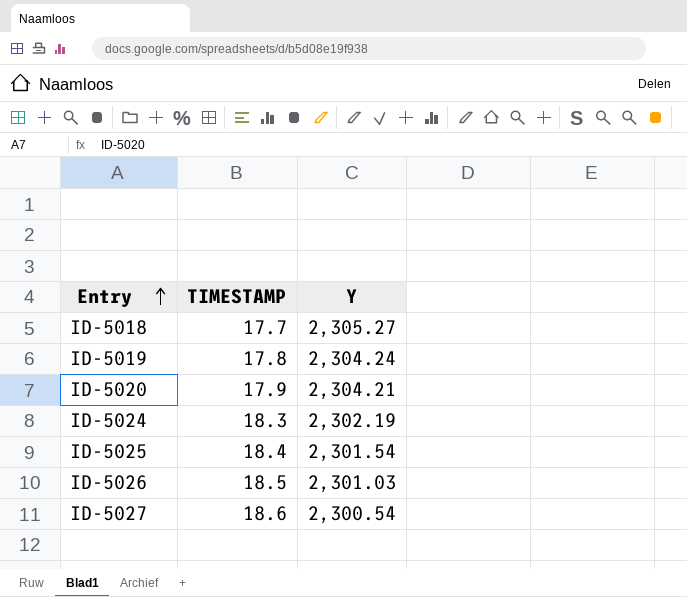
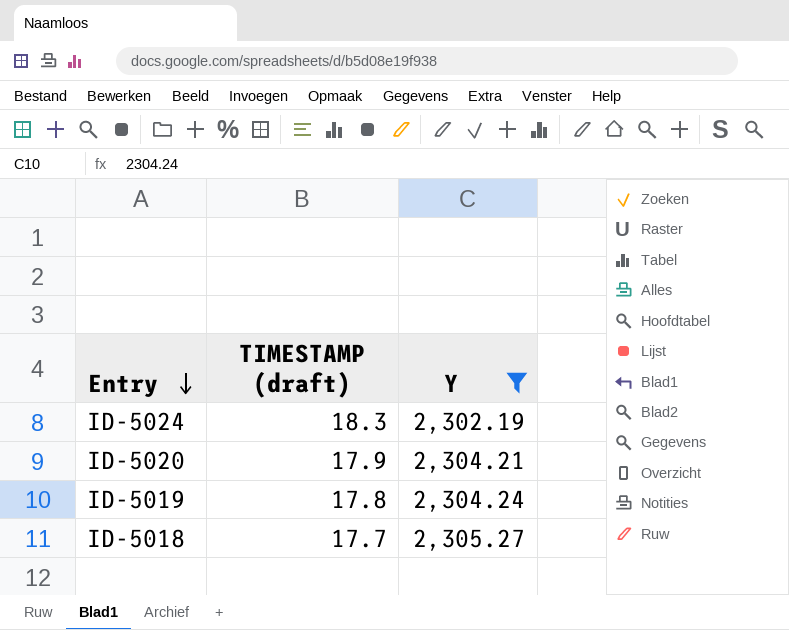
filter: none -> Y >= 2,302.19
row order: Entry ascending -> Entry descending
column name: TIMESTAMP -> TIMESTAMP (draft)

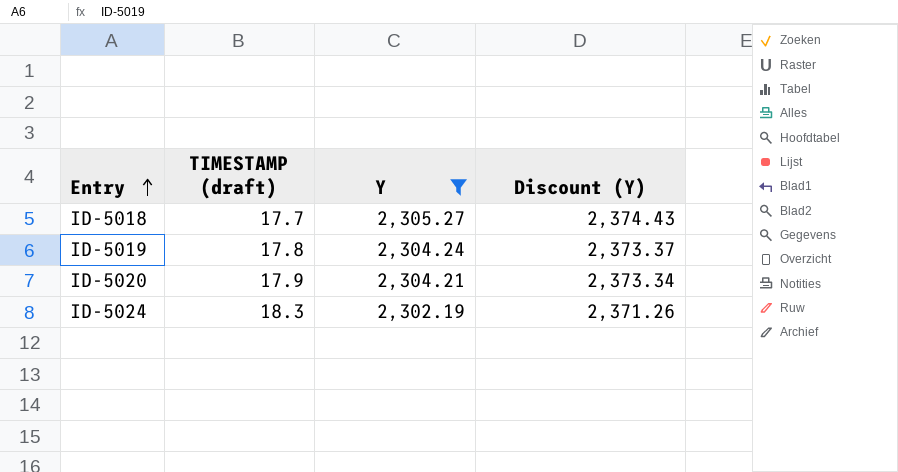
row order: Entry descending -> Entry ascending
column Discount (Y) | formula: none -> [Y] * 1.03

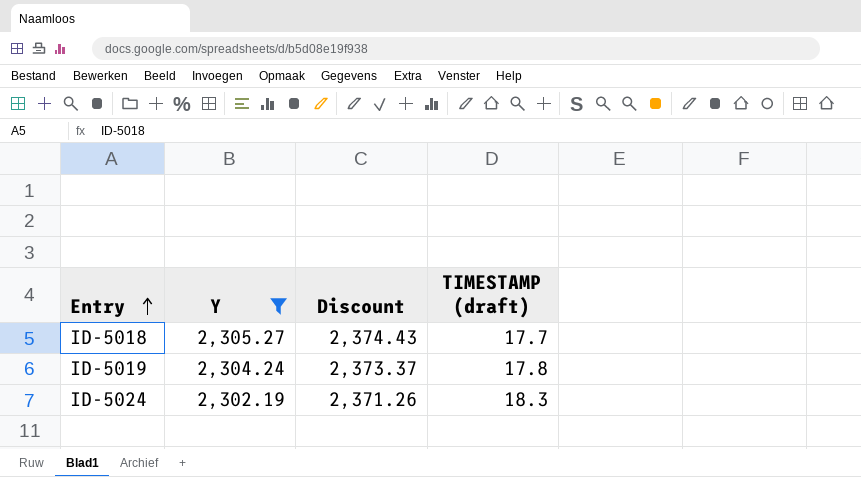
column name: Discount (Y) -> Discount
column TIMESTAMP (draft) | position: 2 -> 4
row ID-5020: 17.9 | 2,304.21 | 2,373.34 -> none

